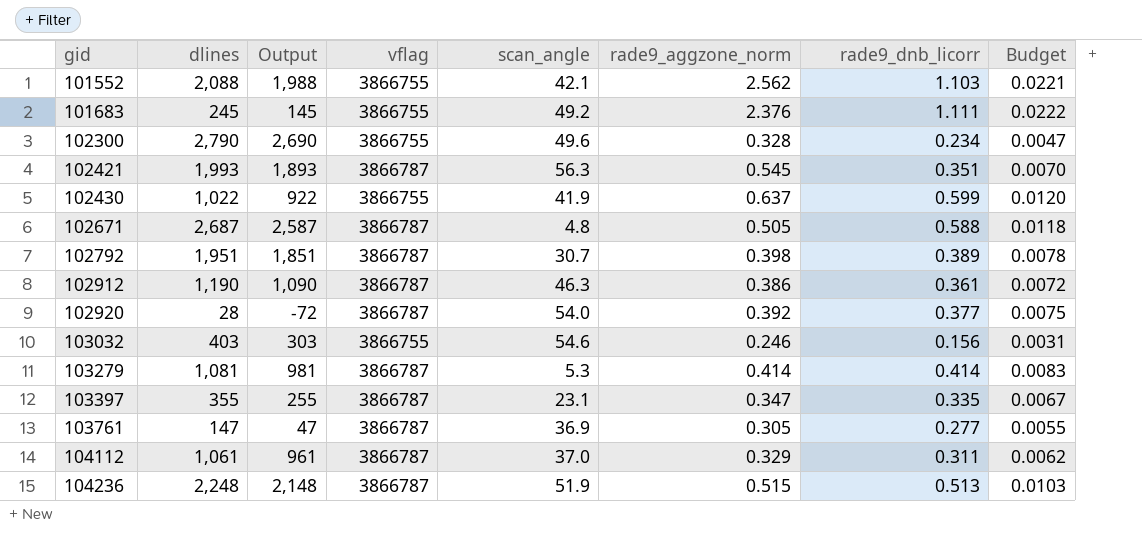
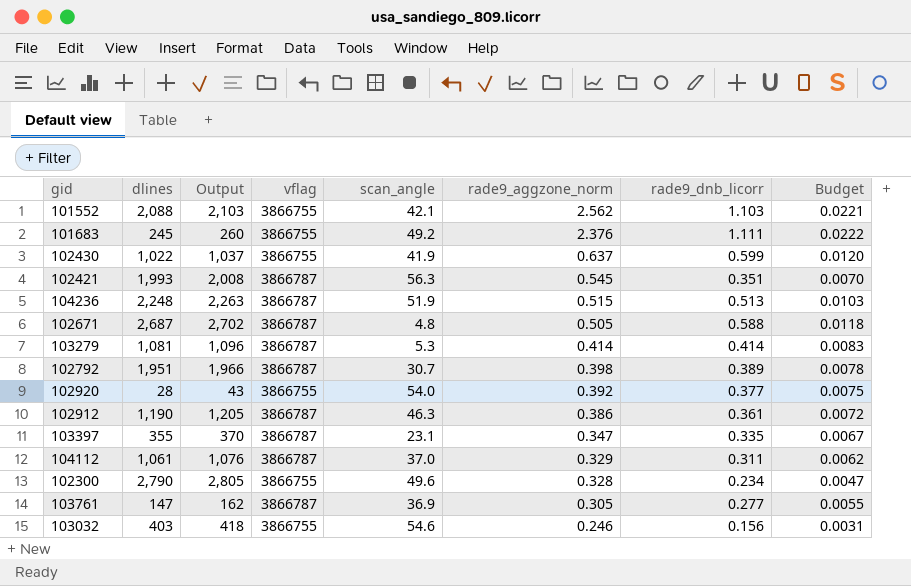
row order: gid ascending -> rade9_aggzone_norm descending
column Output | formula: [dlines] - 100 -> [dlines] + 15
102920 | vflag: 3866787 -> 3866755

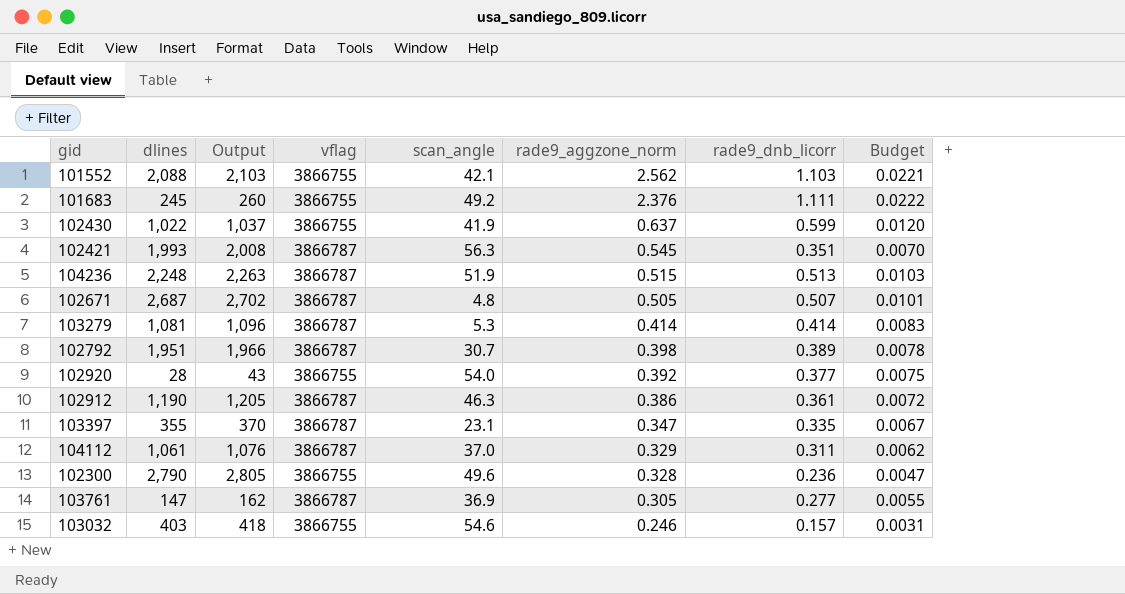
102671 | rade9_dnb_licorr: 0.588 -> 0.507
102671 | Budget: 0.0118 -> 0.0101
102300 | rade9_dnb_licorr: 0.234 -> 0.236
103032 | rade9_dnb_licorr: 0.156 -> 0.157

